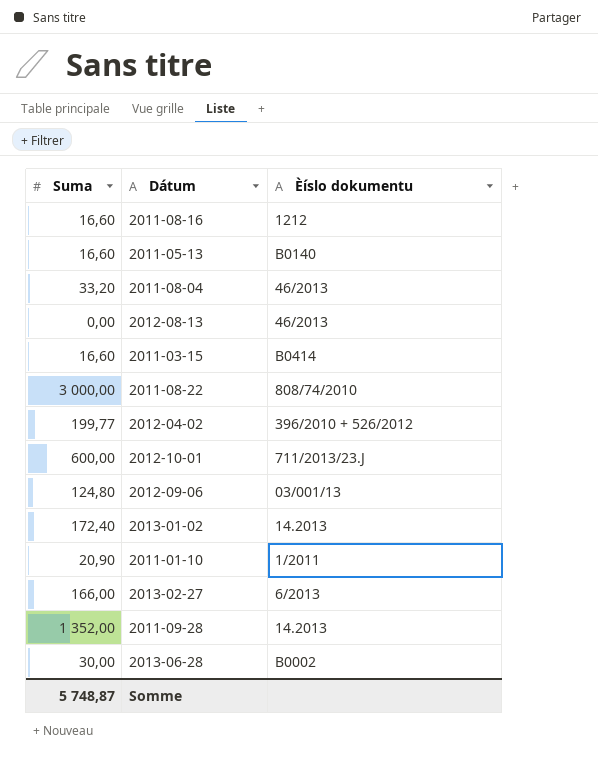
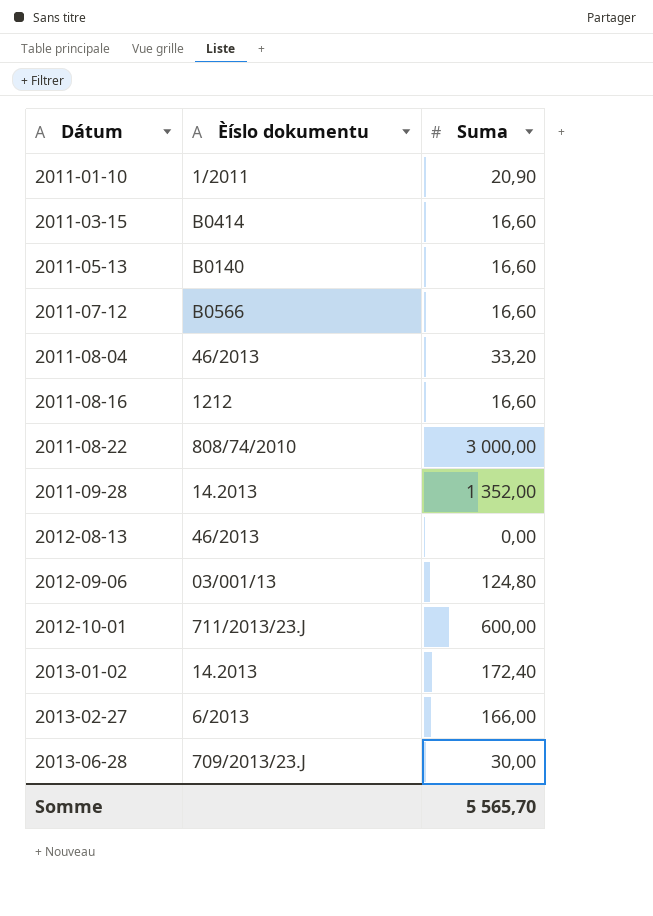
row order: none -> Dátum ascending
column Suma | position: 1 -> 3
row 2012-04-02: 199,77 | 396/2010 + 526/2012 -> none
row 2011-07-12: none -> B0566 | 16,60
2013-06-28 | Èíslo dokumentu: B0002 -> 709/2013/23.J
Somme | Suma: 5 748,87 -> 5 565,70

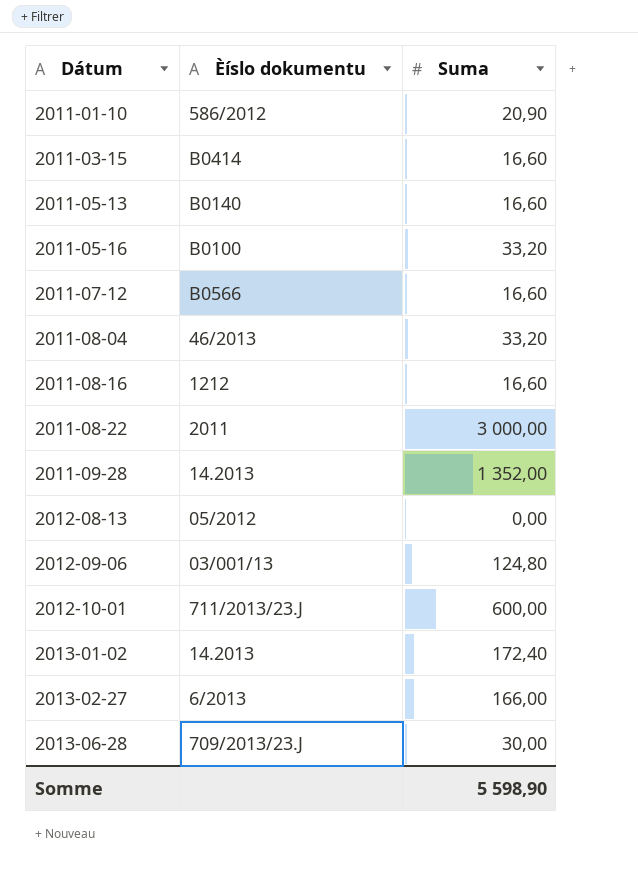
2011-01-10 | Èíslo dokumentu: 1/2011 -> 586/2012
row 2011-05-16: none -> B0100 | 33,20
2011-08-22 | Èíslo dokumentu: 808/74/2010 -> 2011
2012-08-13 | Èíslo dokumentu: 46/2013 -> 05/2012
Somme | Suma: 5 565,70 -> 5 598,90

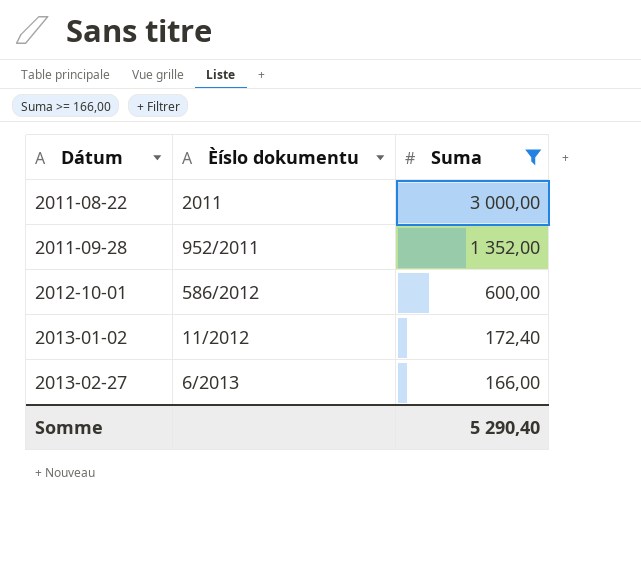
filter: none -> Suma >= 166,00
2011-09-28 | Èíslo dokumentu: 14.2013 -> 952/2011
2012-10-01 | Èíslo dokumentu: 711/2013/23.J -> 586/2012
2013-01-02 | Èíslo dokumentu: 14.2013 -> 11/2012
Somme | Suma: 5 598,90 -> 5 290,40

